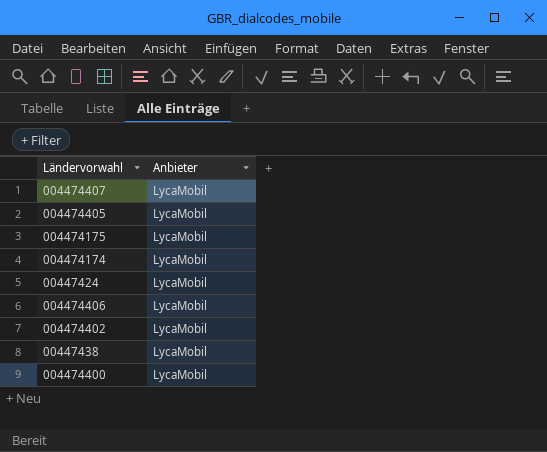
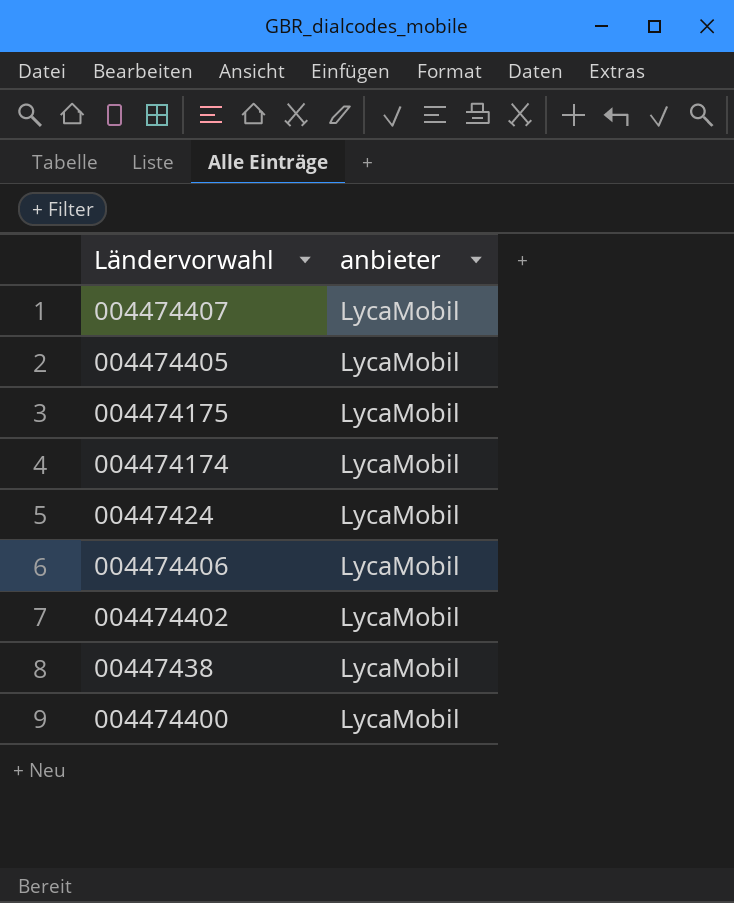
column name: Anbieter -> anbieter

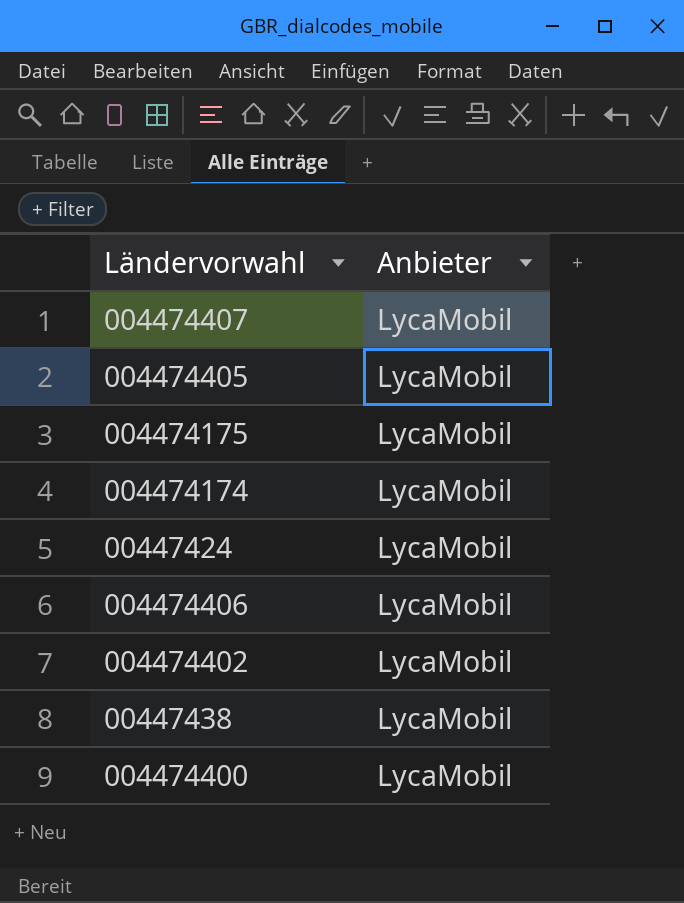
column name: anbieter -> Anbieter

